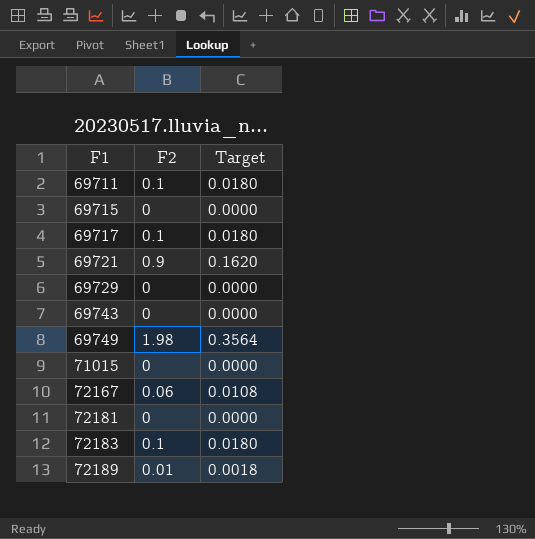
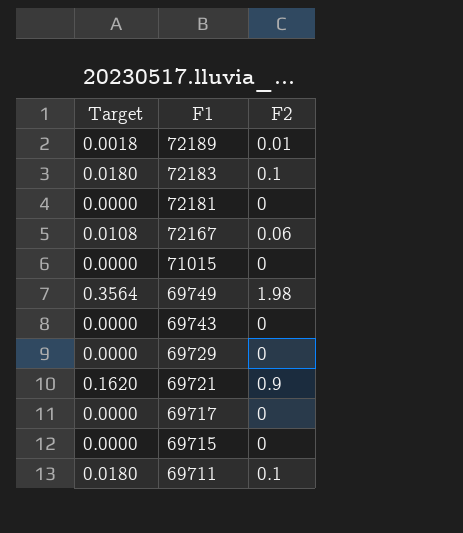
row order: F1 ascending -> F1 descending
column Target | position: 3 -> 1
69717 | Target: 0.0180 -> 0.0000
69717 | F2: 0.1 -> 0

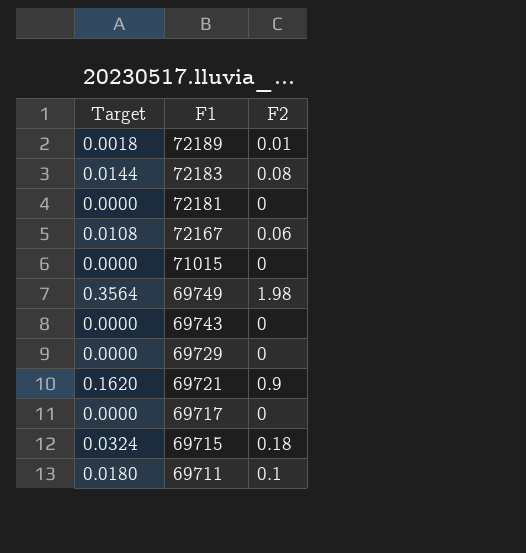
72183 | Target: 0.0180 -> 0.0144
72183 | F2: 0.1 -> 0.08
69715 | Target: 0.0000 -> 0.0324
69715 | F2: 0 -> 0.18

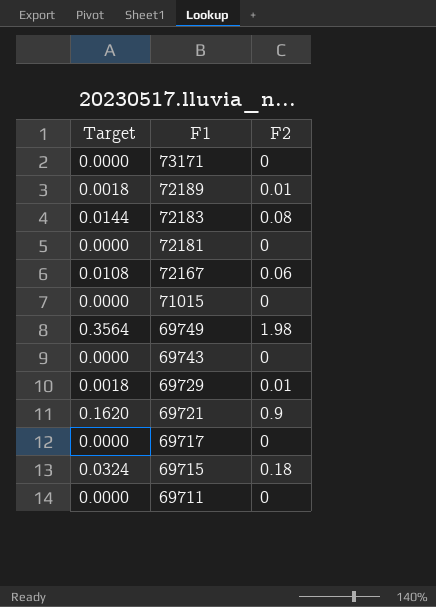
row 73171: none -> 0.0000 | 0
69729 | Target: 0.0000 -> 0.0018
69729 | F2: 0 -> 0.01
69711 | Target: 0.0180 -> 0.0000
69711 | F2: 0.1 -> 0

